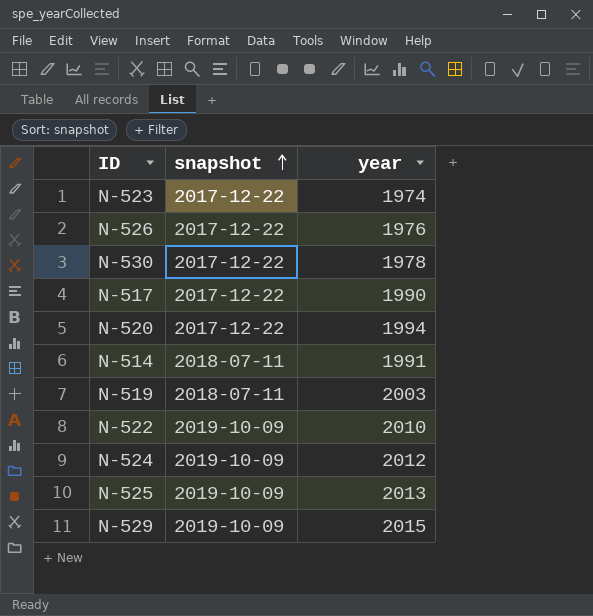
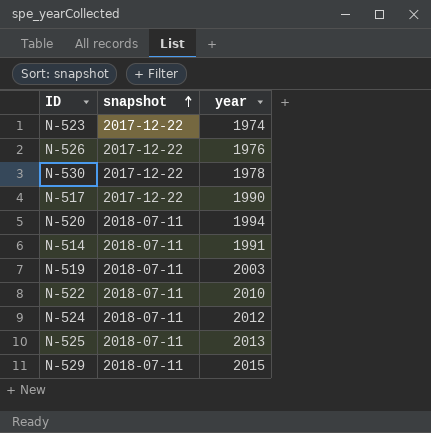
N-520 | snapshot: 2017-12-22 -> 2018-07-11
N-522 | snapshot: 2019-10-09 -> 2018-07-11
N-524 | snapshot: 2019-10-09 -> 2018-07-11
N-525 | snapshot: 2019-10-09 -> 2018-07-11
N-529 | snapshot: 2019-10-09 -> 2018-07-11

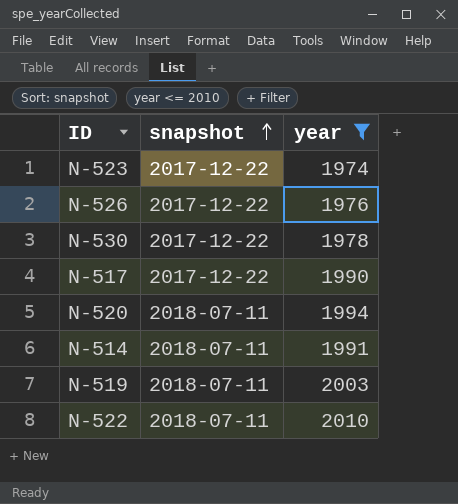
filter: none -> year <= 2010

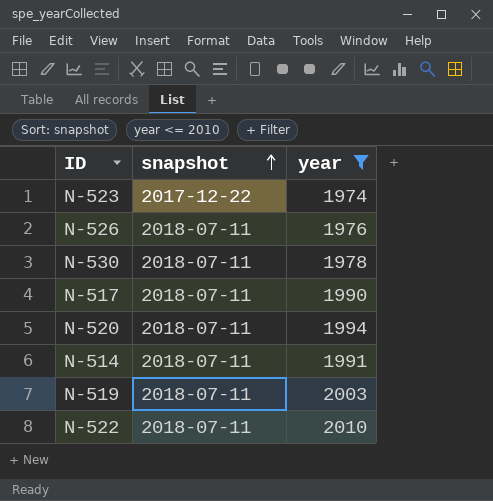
N-526 | snapshot: 2017-12-22 -> 2018-07-11
N-530 | snapshot: 2017-12-22 -> 2018-07-11
N-517 | snapshot: 2017-12-22 -> 2018-07-11

